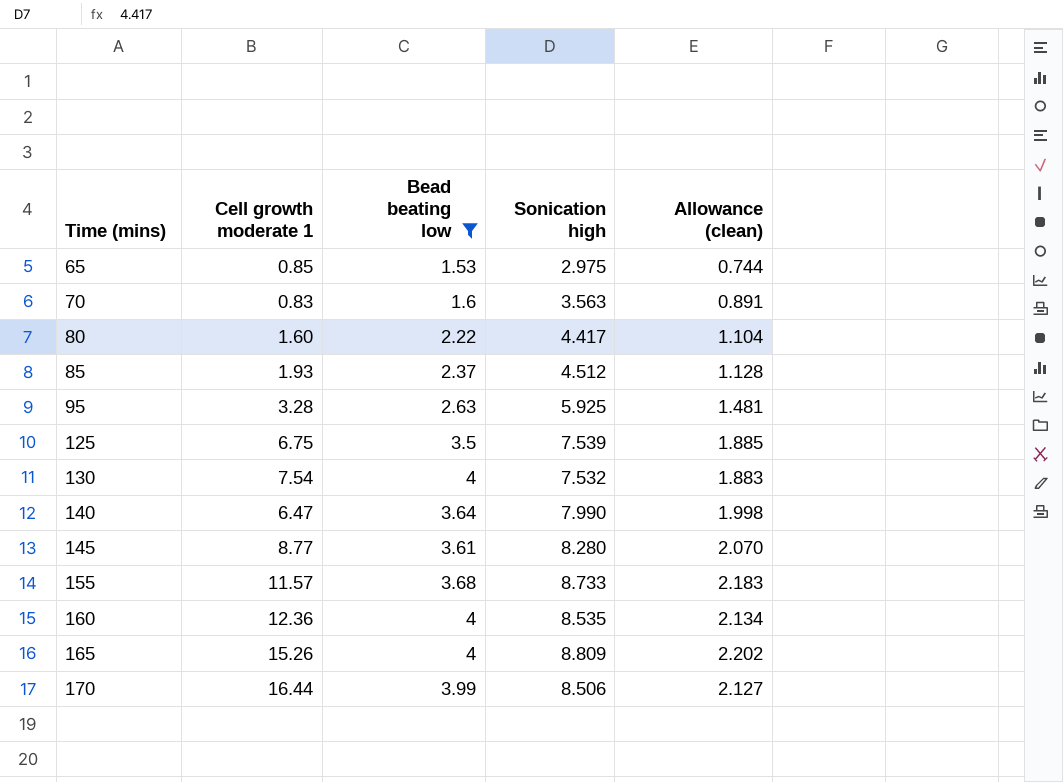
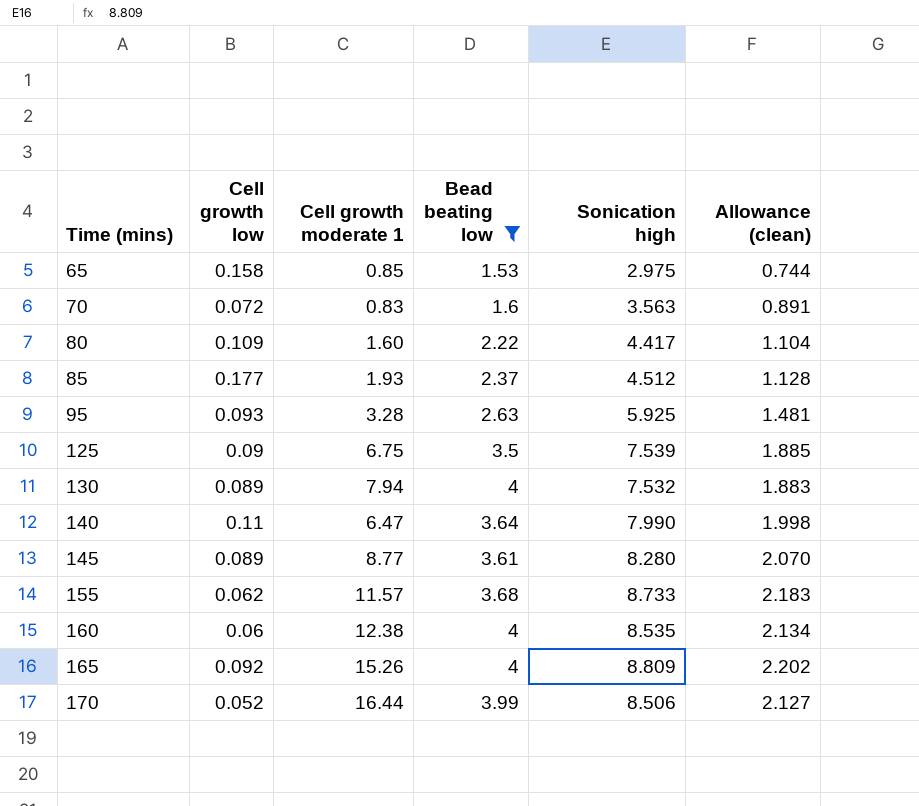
column Cell growth low | position: none -> 2
130 | Cell growth moderate 1: 7.54 -> 7.94
160 | Cell growth moderate 1: 12.36 -> 12.38

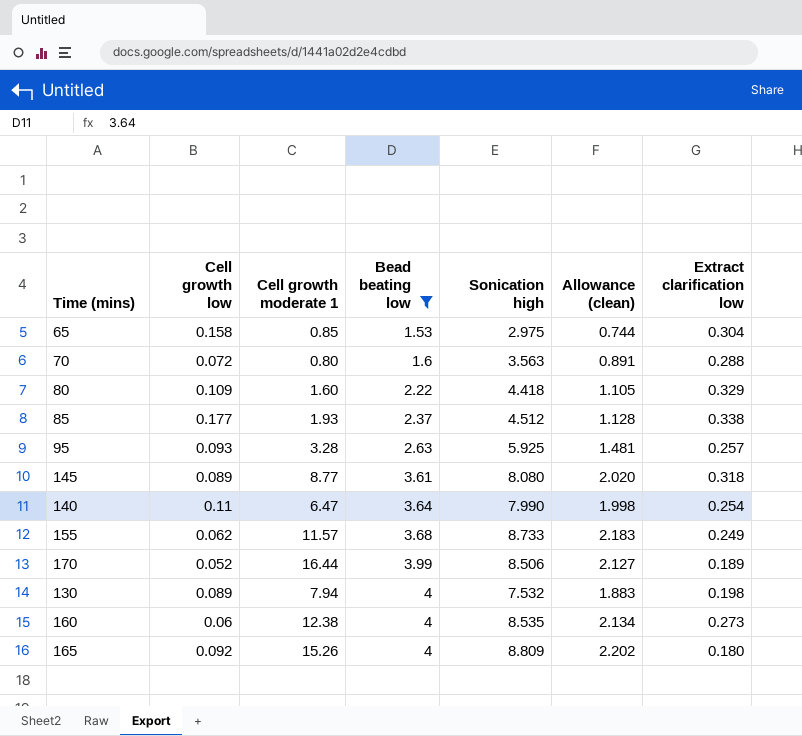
row order: Time (mins) ascending -> Bead beating low ascending
column Extract clarification low | position: none -> 7
row 125: 0.09 | 6.75 | 3.5 | 7.539 | 1.885 -> none
70 | Cell growth moderate 1: 0.83 -> 0.80
80 | Sonication high: 4.417 -> 4.418
80 | Allowance (clean): 1.104 -> 1.105
145 | Sonication high: 8.280 -> 8.080
145 | Allowance (clean): 2.070 -> 2.020

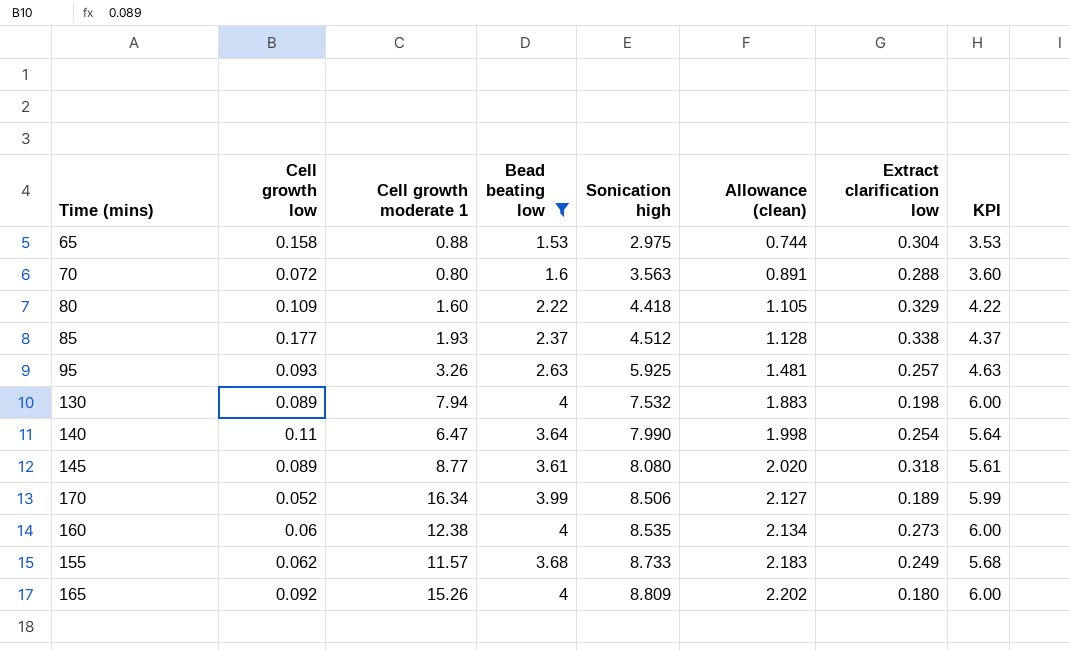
row order: Bead beating low ascending -> Sonication high ascending
column KPI | formula: none -> [Bead beating low] + 2
65 | Cell growth moderate 1: 0.85 -> 0.88
95 | Cell growth moderate 1: 3.28 -> 3.26
170 | Cell growth moderate 1: 16.44 -> 16.34

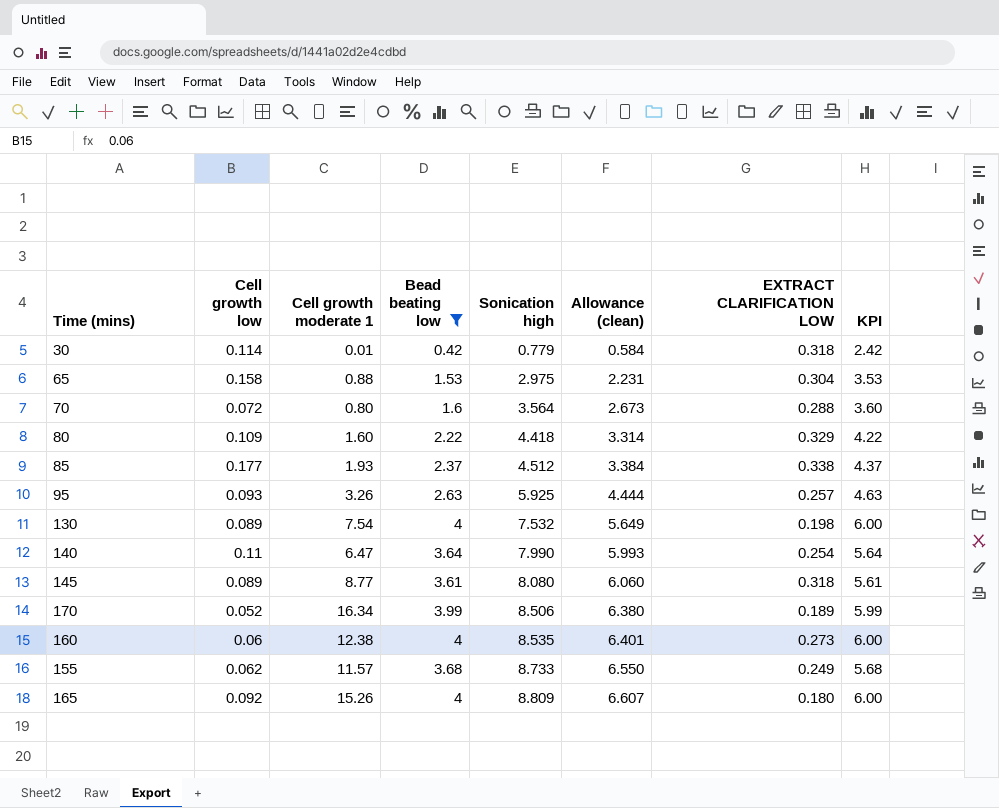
column Allowance (clean) | formula: [Sonication high] * 0.25 -> [Sonication high] * 0.75
column name: Extract clarification low -> EXTRACT CLARIFICATION LOW
row 30: none -> 0.114 | 0.01 | 0.42 | 0.779 | 0.584 | 0.318 | 2.42
70 | Sonication high: 3.563 -> 3.564
130 | Cell growth moderate 1: 7.94 -> 7.54

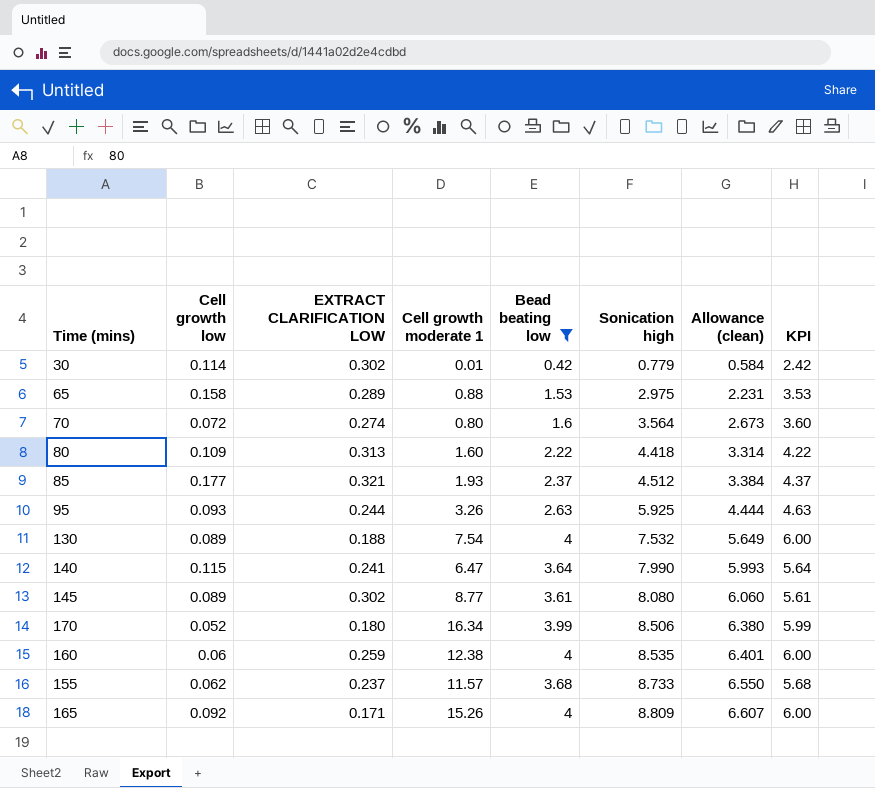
column EXTRACT CLARIFICATION LOW | position: 7 -> 3
30 | EXTRACT CLARIFICATION LOW: 0.318 -> 0.302
65 | EXTRACT CLARIFICATION LOW: 0.304 -> 0.289
70 | EXTRACT CLARIFICATION LOW: 0.288 -> 0.274
80 | EXTRACT CLARIFICATION LOW: 0.329 -> 0.313
85 | EXTRACT CLARIFICATION LOW: 0.338 -> 0.321
95 | EXTRACT CLARIFICATION LOW: 0.257 -> 0.244
130 | EXTRACT CLARIFICATION LOW: 0.198 -> 0.188
140 | Cell growth low: 0.11 -> 0.115
140 | EXTRACT CLARIFICATION LOW: 0.254 -> 0.241
145 | EXTRACT CLARIFICATION LOW: 0.318 -> 0.302
170 | EXTRACT CLARIFICATION LOW: 0.189 -> 0.180
160 | EXTRACT CLARIFICATION LOW: 0.273 -> 0.259
155 | EXTRACT CLARIFICATION LOW: 0.249 -> 0.237
165 | EXTRACT CLARIFICATION LOW: 0.180 -> 0.171

